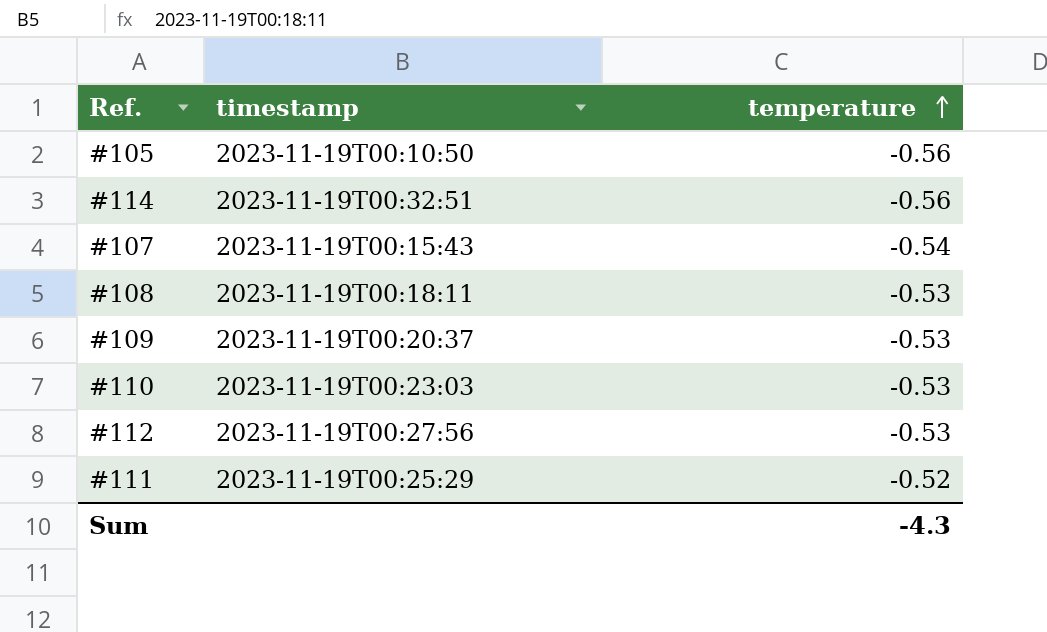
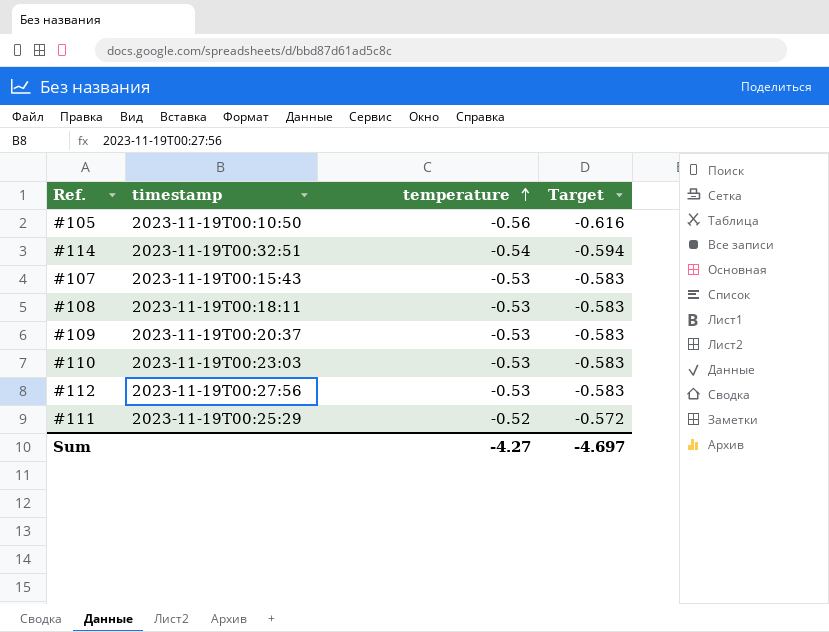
column Target | formula: none -> [temperature] * 1.1
#114 | temperature: -0.56 -> -0.54
#107 | temperature: -0.54 -> -0.53
Sum | temperature: -4.3 -> -4.27

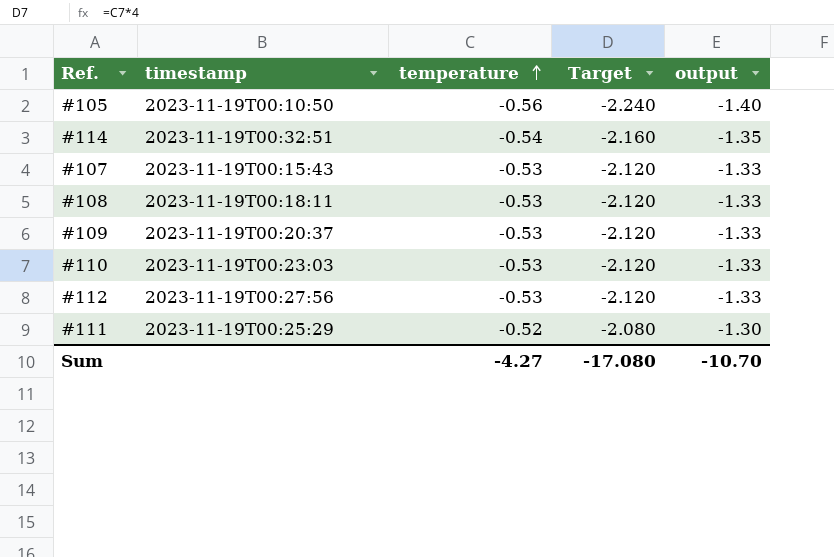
column Target | formula: [temperature] * 1.1 -> [temperature] * 4
column output | formula: none -> [temperature] * 2.5
Sum | Target: -4.697 -> -17.080

